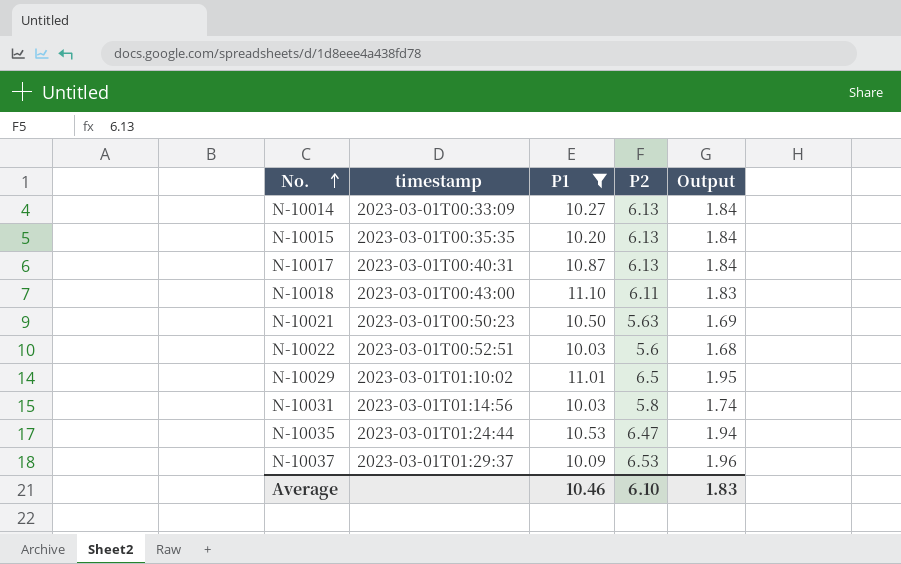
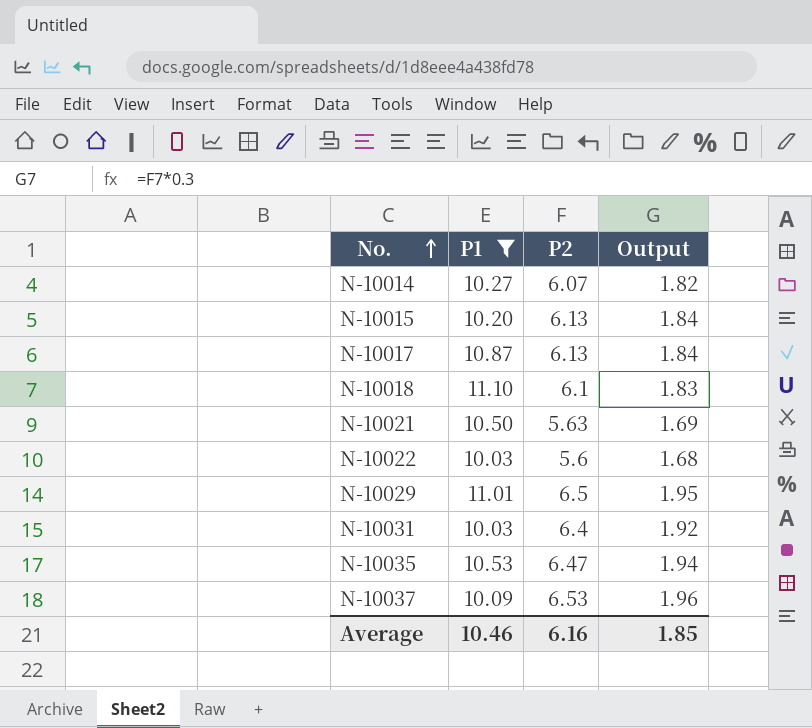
column timestamp | position: 2 -> none
N-10014 | P2: 6.13 -> 6.07
N-10014 | Output: 1.84 -> 1.82
N-10018 | P2: 6.11 -> 6.1
N-10031 | P2: 5.8 -> 6.4
N-10031 | Output: 1.74 -> 1.92
Average | P2: 6.10 -> 6.16
Average | Output: 1.83 -> 1.85

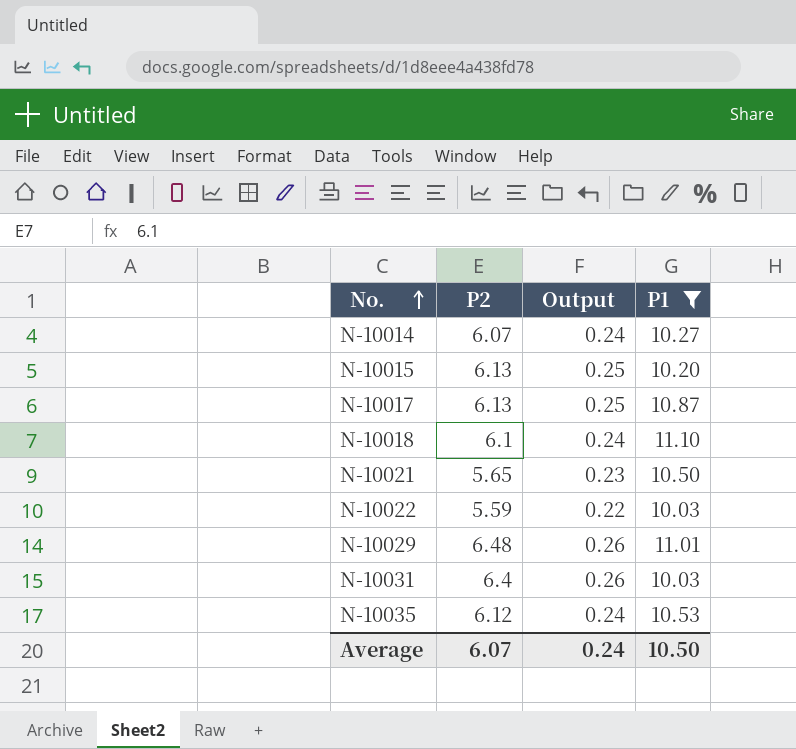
column Output | formula: [P2] * 0.3 -> [P2] * 0.04
column P1 | position: 2 -> 4
row N-10037: 10.09 | 6.53 | 1.96 -> none
N-10021 | P2: 5.63 -> 5.65
N-10022 | P2: 5.6 -> 5.59
N-10029 | P2: 6.5 -> 6.48
N-10035 | P2: 6.47 -> 6.12
Average | P2: 6.16 -> 6.07
Average | Output: 1.85 -> 0.24
Average | P1: 10.46 -> 10.50

